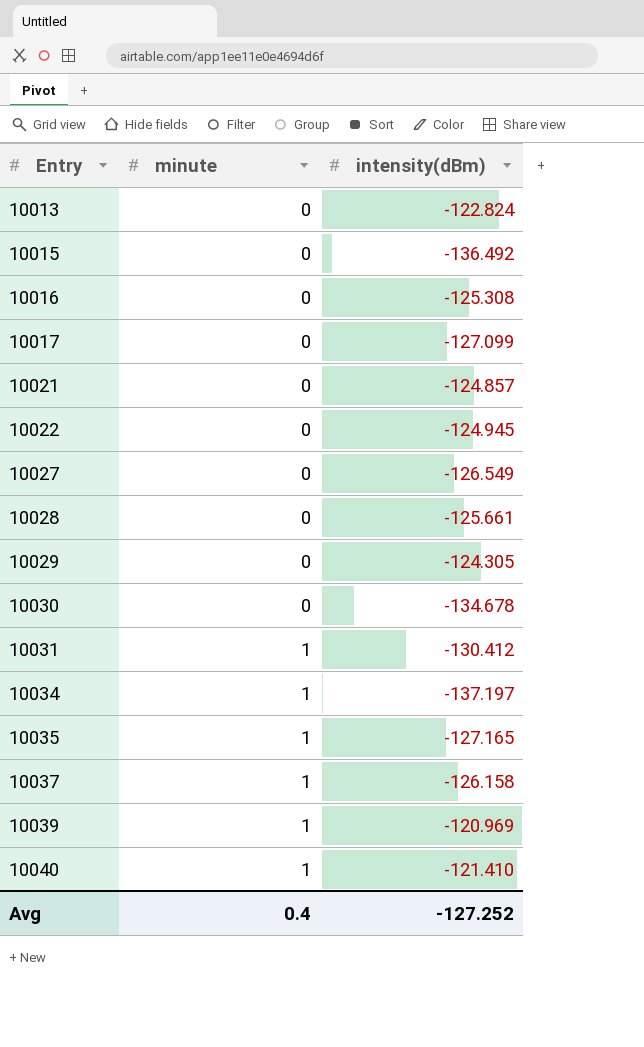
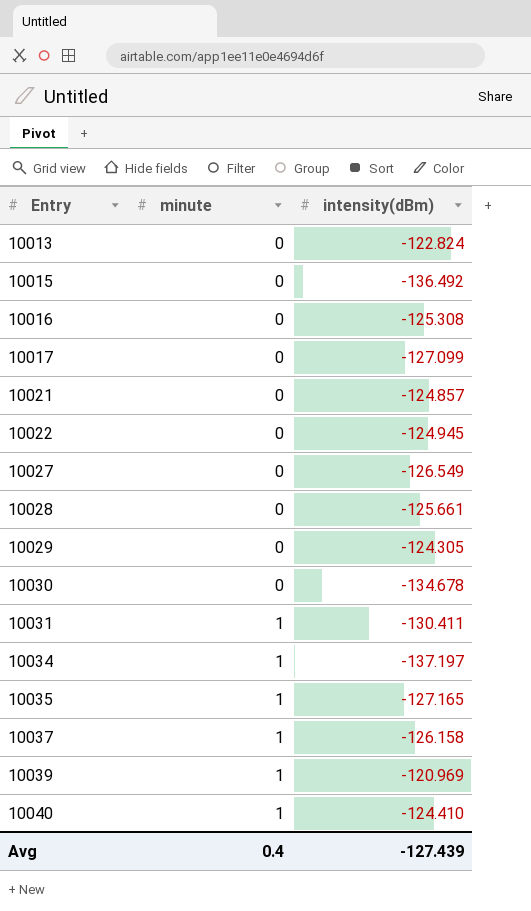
10031 | intensity(dBm): -130.412 -> -130.411
10040 | intensity(dBm): -121.410 -> -124.410
Avg | intensity(dBm): -127.252 -> -127.439

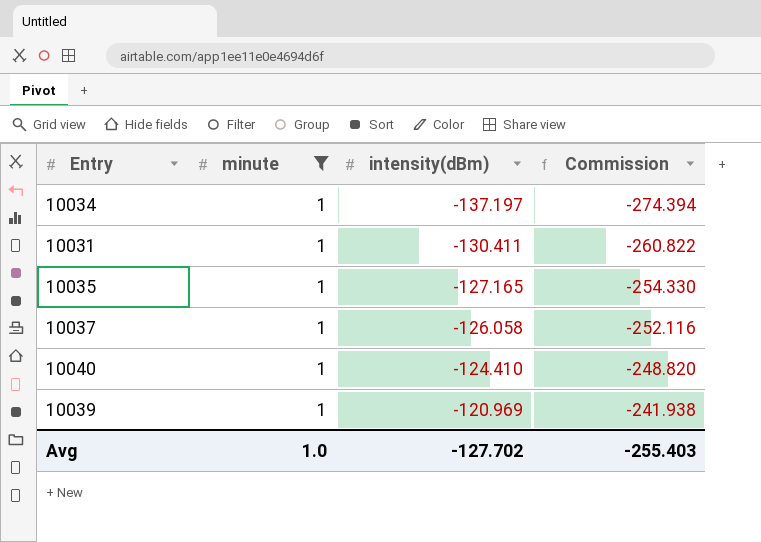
filter: none -> minute = 1
row order: Entry ascending -> intensity(dBm) ascending
column Commission | formula: none -> [intensity(dBm)] * 2
10037 | intensity(dBm): -126.158 -> -126.058
Avg | minute: 0.4 -> 1.0
Avg | intensity(dBm): -127.439 -> -127.702

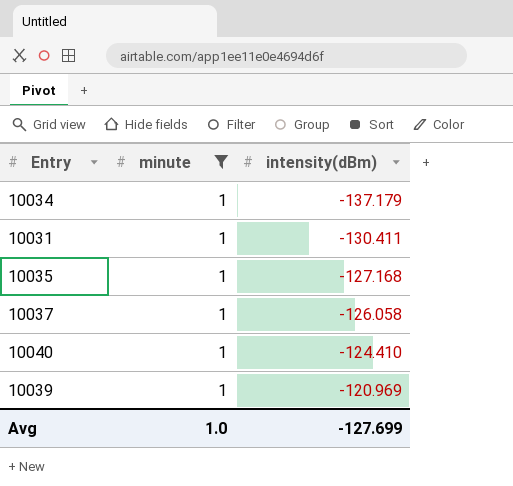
column Commission | formula: [intensity(dBm)] * 2 -> none
10034 | intensity(dBm): -137.197 -> -137.179
10035 | intensity(dBm): -127.165 -> -127.168
Avg | intensity(dBm): -127.702 -> -127.699

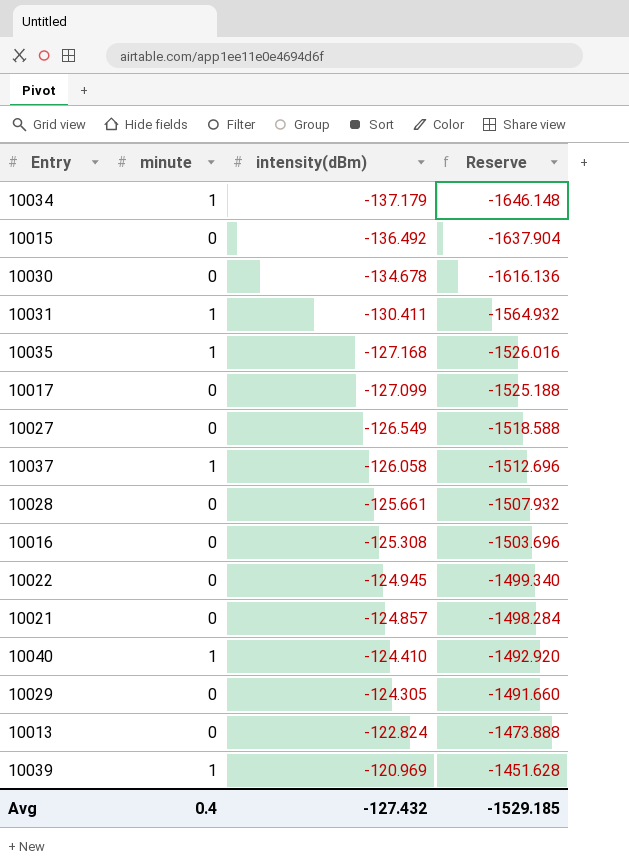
filter: minute = 1 -> none
column Reserve | formula: none -> [intensity(dBm)] * 12
Avg | minute: 1.0 -> 0.4
Avg | intensity(dBm): -127.699 -> -127.432

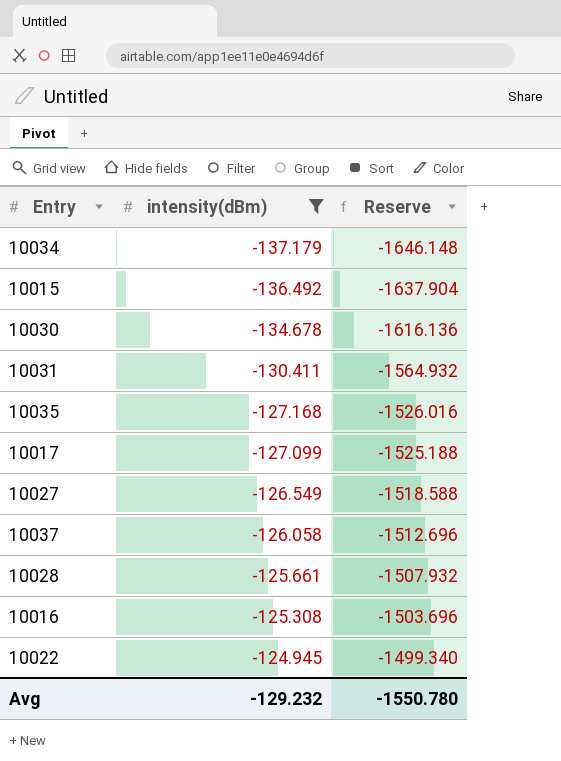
filter: none -> intensity(dBm) <= -124.945
column minute | position: 2 -> none
Avg | intensity(dBm): -127.432 -> -129.232
Avg | Reserve: -1529.185 -> -1550.780

